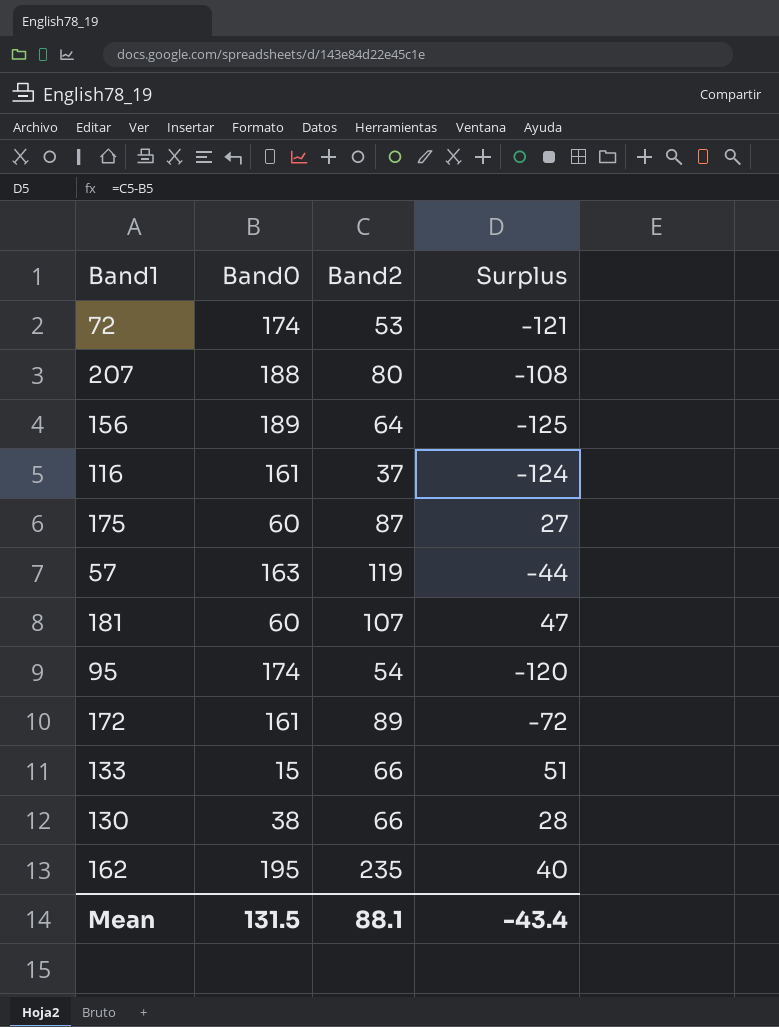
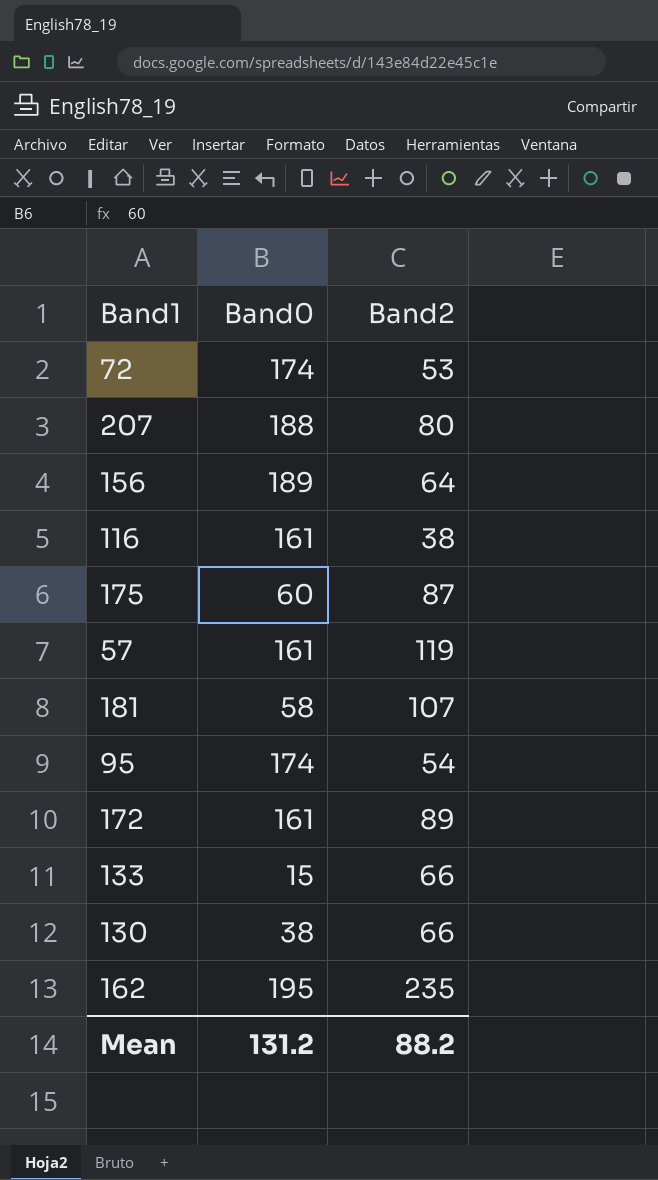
column Surplus | formula: [Band2] - [Band0] -> none
116 | Band2: 37 -> 38
57 | Band0: 163 -> 161
181 | Band0: 60 -> 58
Mean | Band0: 131.5 -> 131.2
Mean | Band2: 88.1 -> 88.2

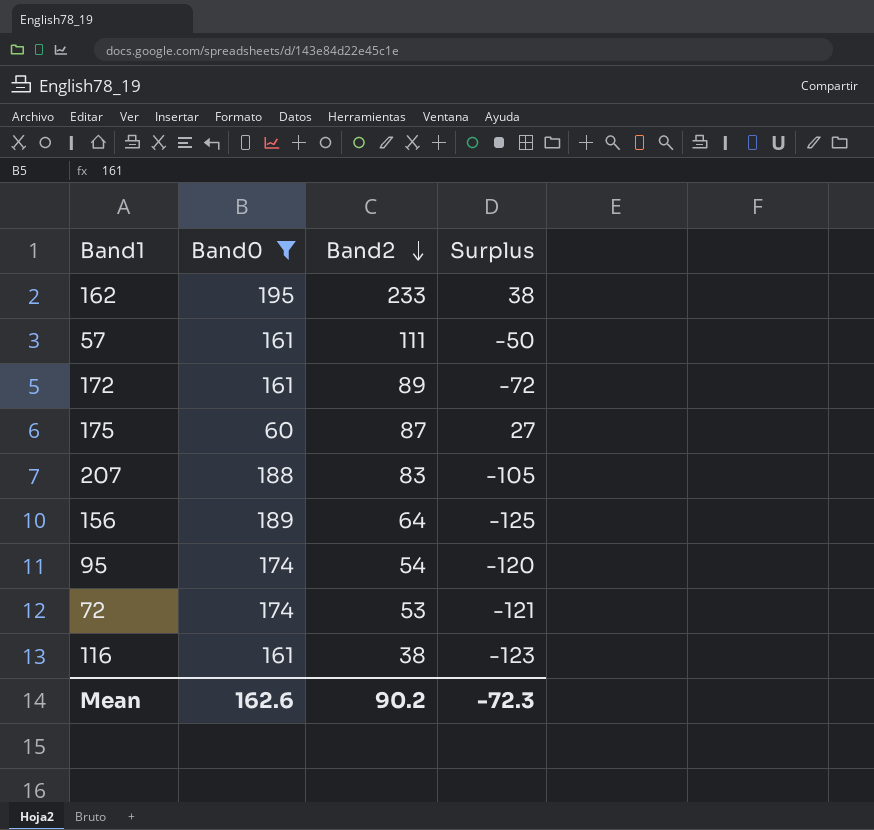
filter: none -> Band0 >= 60
row order: none -> Band2 descending
column Surplus | formula: none -> [Band2] - [Band0]
162 | Band2: 235 -> 233
57 | Band2: 119 -> 111
207 | Band2: 80 -> 83
Mean | Band0: 131.2 -> 162.6
Mean | Band2: 88.2 -> 90.2

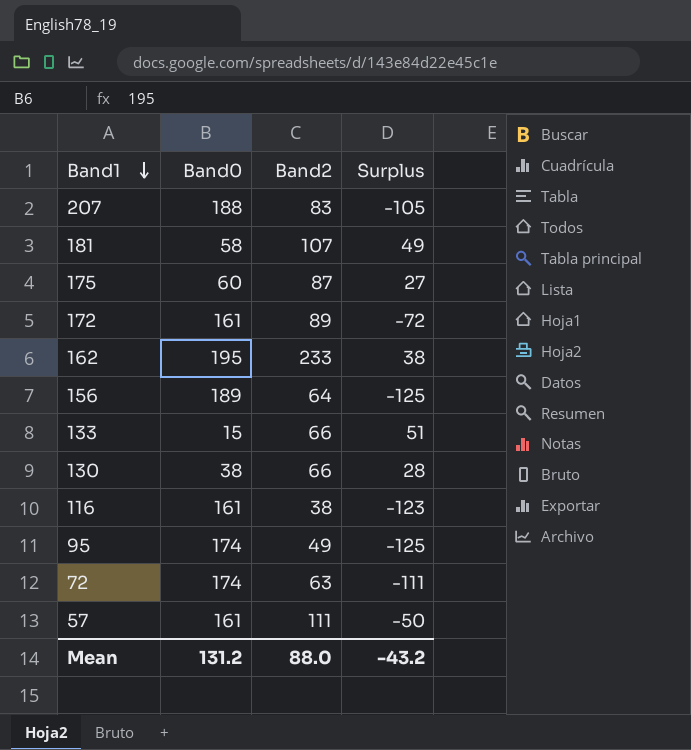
filter: Band0 >= 60 -> none
row order: Band2 descending -> Band1 descending
95 | Band2: 54 -> 49
95 | Surplus: -120 -> -125
72 | Band2: 53 -> 63
72 | Surplus: -121 -> -111
Mean | Band0: 162.6 -> 131.2
Mean | Band2: 90.2 -> 88.0
Mean | Surplus: -72.3 -> -43.2

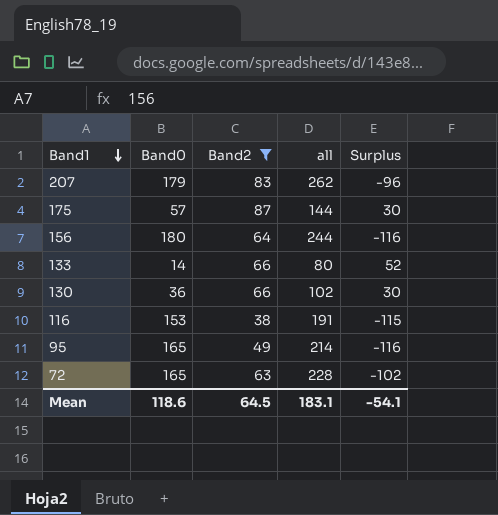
filter: none -> Band2 <= 87
column all | formula: none -> [Band0] + [Band2]
207 | Band0: 188 -> 179
207 | Surplus: -105 -> -96
175 | Band0: 60 -> 57
175 | Surplus: 27 -> 30
156 | Band0: 189 -> 180
156 | Surplus: -125 -> -116
133 | Band0: 15 -> 14
133 | Surplus: 51 -> 52
130 | Band0: 38 -> 36
130 | Surplus: 28 -> 30
116 | Band0: 161 -> 153
116 | Surplus: -123 -> -115
95 | Band0: 174 -> 165
95 | Surplus: -125 -> -116
72 | Band0: 174 -> 165
72 | Surplus: -111 -> -102
Mean | Band0: 131.2 -> 118.6
Mean | Band2: 88.0 -> 64.5
Mean | Surplus: -43.2 -> -54.1

